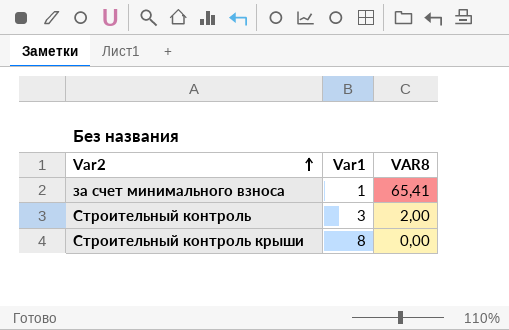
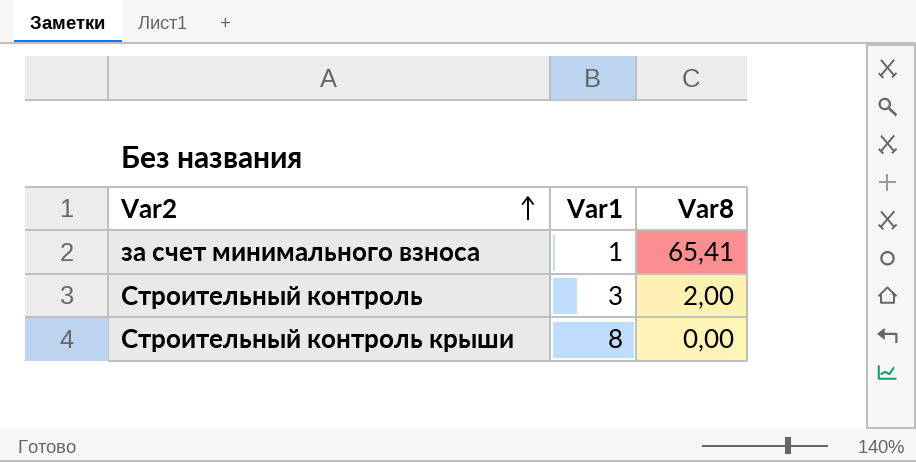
column name: VAR8 -> Var8

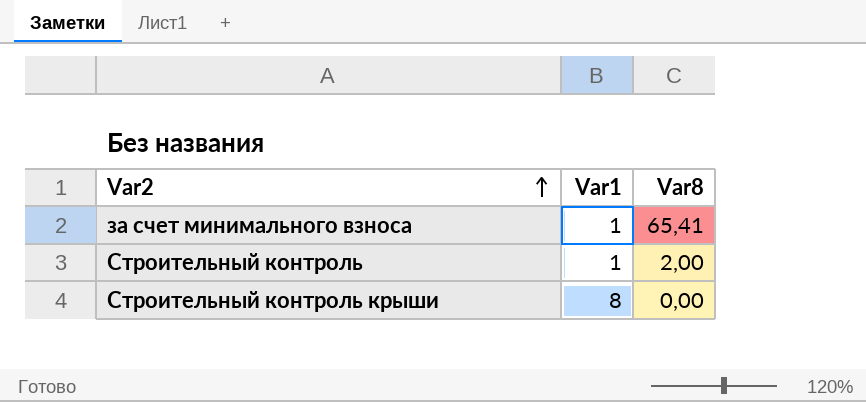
Строительный контроль | Var1: 3 -> 1

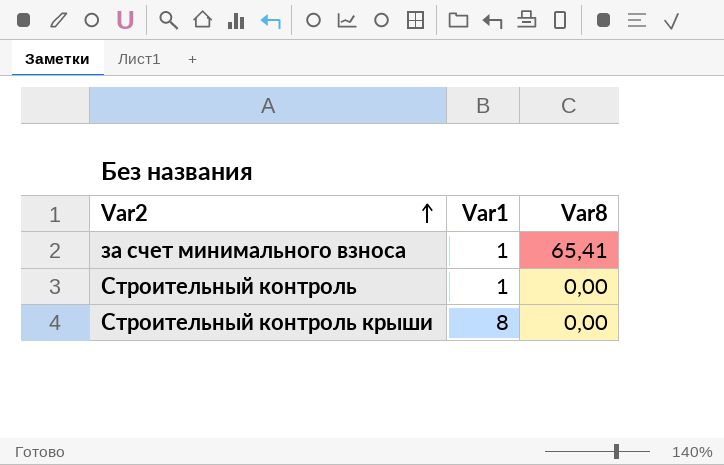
Строительный контроль | Var8: 2,00 -> 0,00

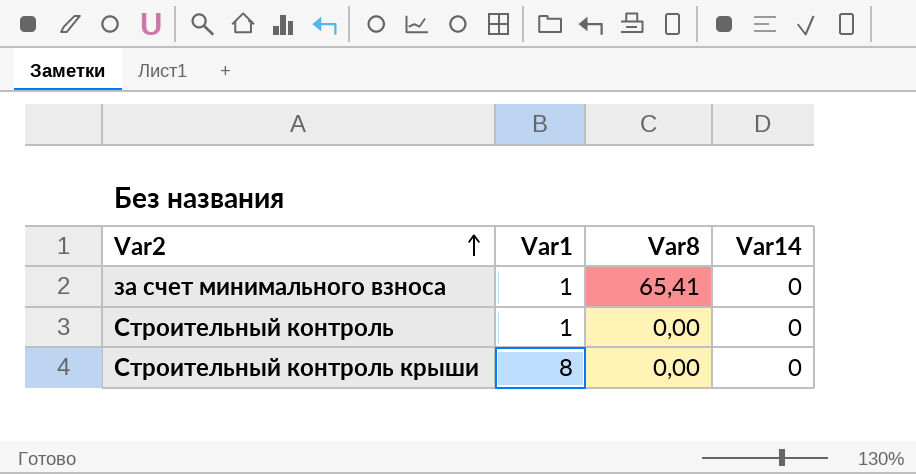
column Var14 | position: none -> 4

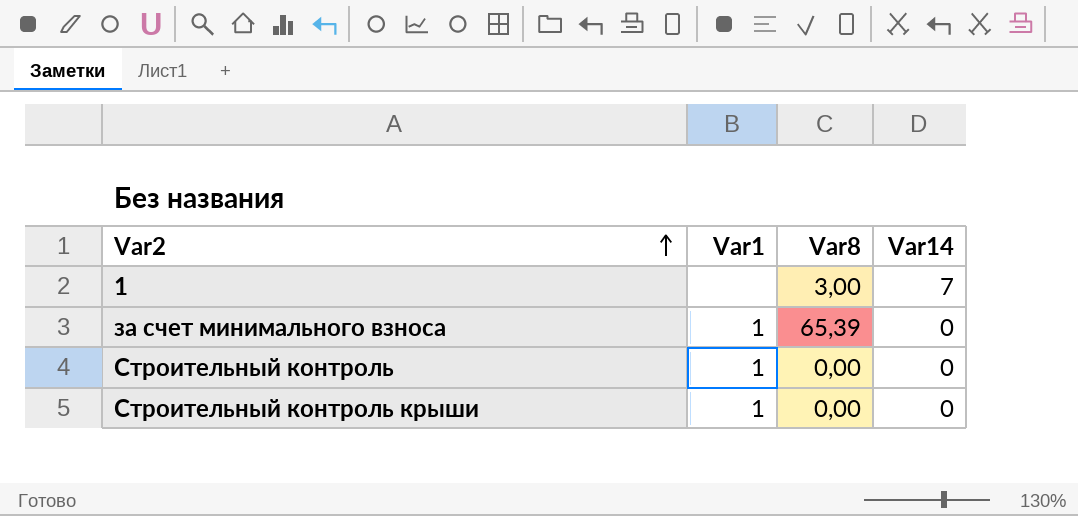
row 1: none -> none | 3,00 | 7
за счет минимального взноса | Var8: 65,41 -> 65,39
Строительный контроль крыши | Var1: 8 -> 1

